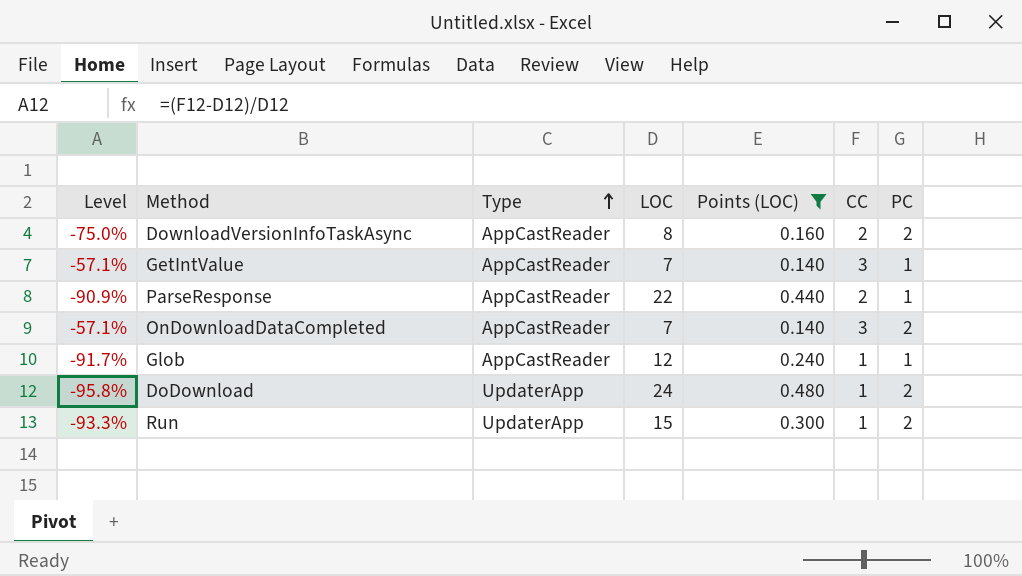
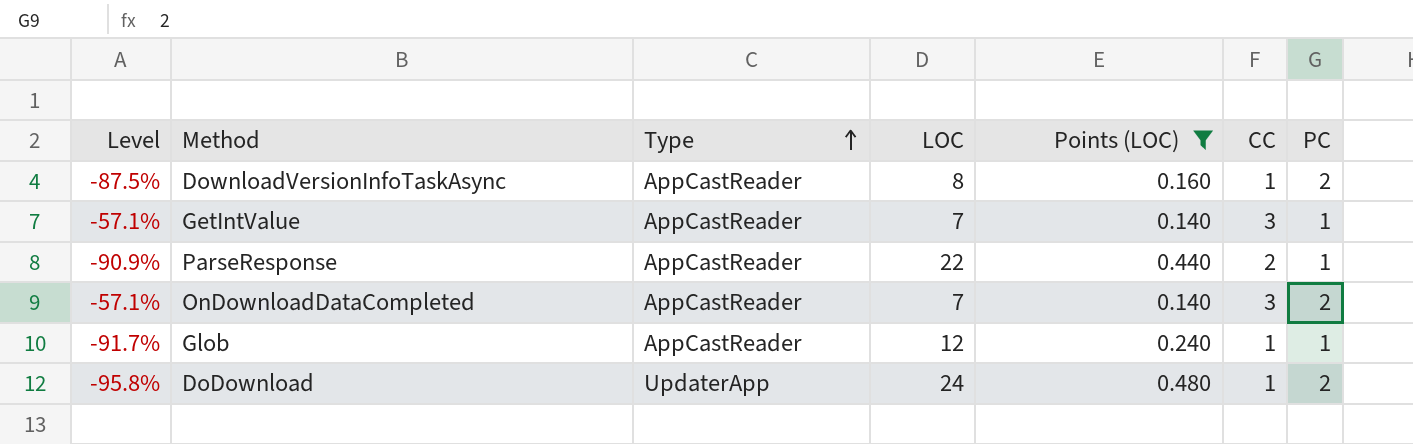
row Run: -93.3% | UpdaterApp | 15 | 0.300 | 1 | 2 -> none
DownloadVersionInfoTaskAsync | Level: -75.0% -> -87.5%
DownloadVersionInfoTaskAsync | CC: 2 -> 1

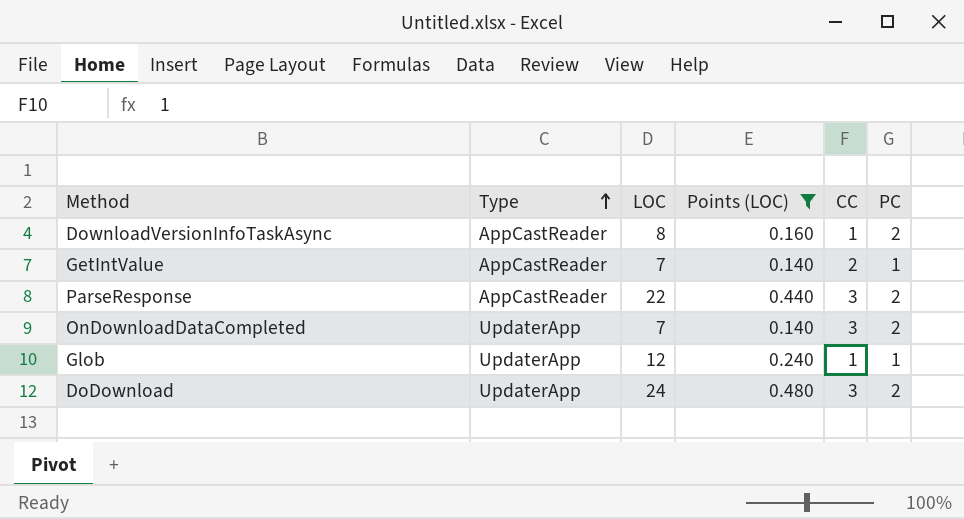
column Level | formula: ([CC] - [LOC]) / [LOC] -> none
GetIntValue | CC: 3 -> 2
ParseResponse | CC: 2 -> 3
ParseResponse | PC: 1 -> 2
OnDownloadDataCompleted | Type: AppCastReader -> UpdaterApp
Glob | Type: AppCastReader -> UpdaterApp
DoDownload | CC: 1 -> 3

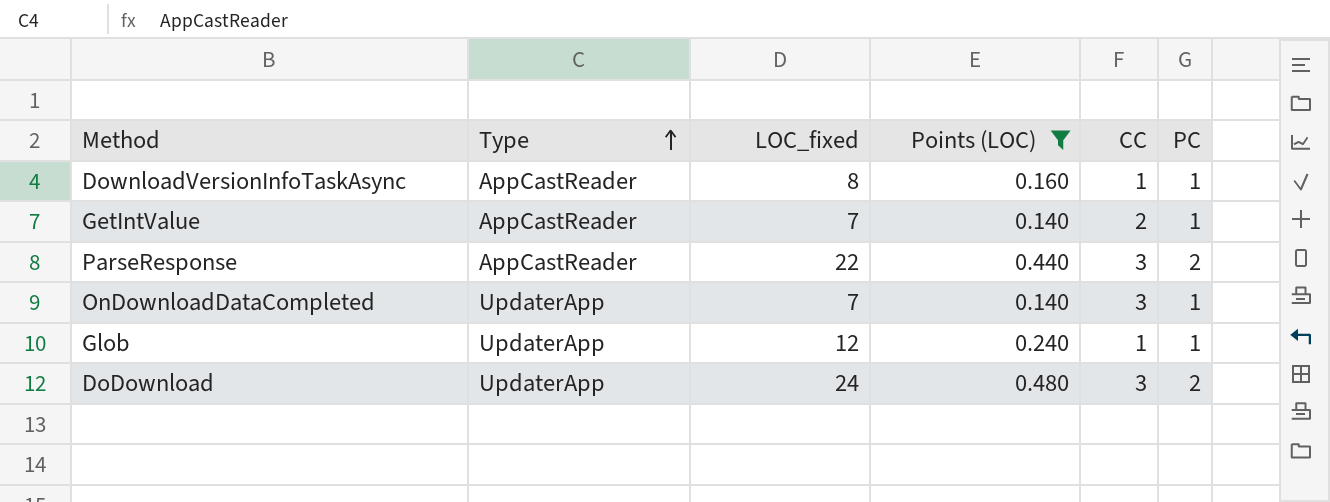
column name: LOC -> LOC_fixed
DownloadVersionInfoTaskAsync | PC: 2 -> 1
OnDownloadDataCompleted | PC: 2 -> 1

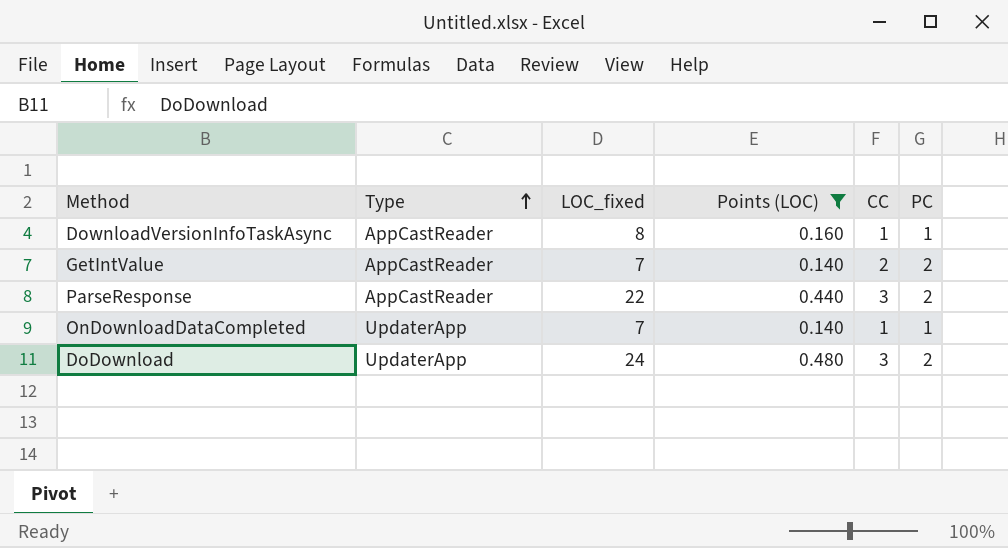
row Glob: UpdaterApp | 12 | 0.240 | 1 | 1 -> none
GetIntValue | PC: 1 -> 2
OnDownloadDataCompleted | CC: 3 -> 1

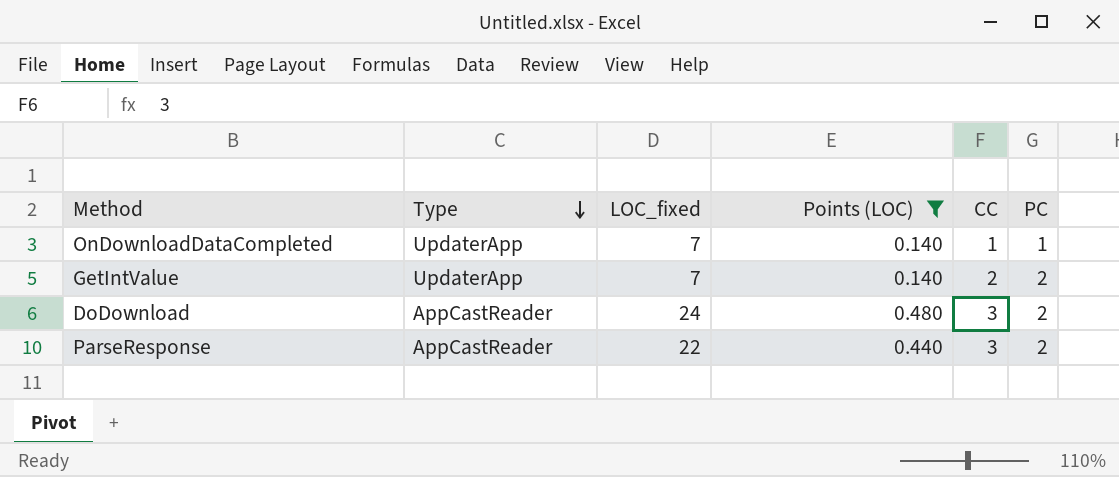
row order: Type ascending -> Type descending
row DownloadVersionInfoTaskAsync: AppCastReader | 8 | 0.160 | 1 | 1 -> none
GetIntValue | Type: AppCastReader -> UpdaterApp
DoDownload | Type: UpdaterApp -> AppCastReader

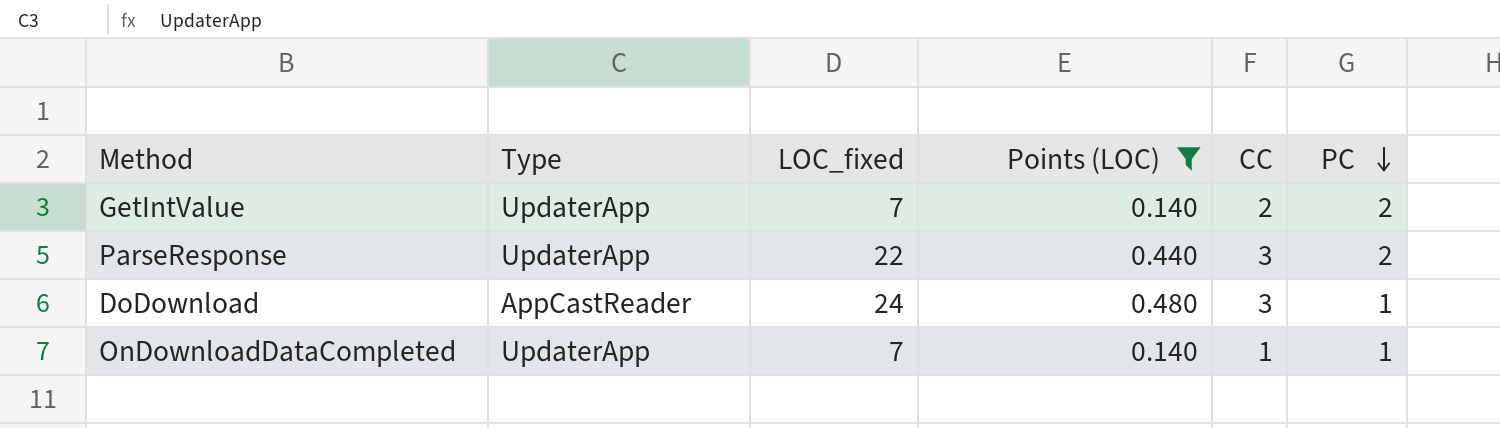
row order: Type descending -> PC descending
ParseResponse | Type: AppCastReader -> UpdaterApp
DoDownload | PC: 2 -> 1

